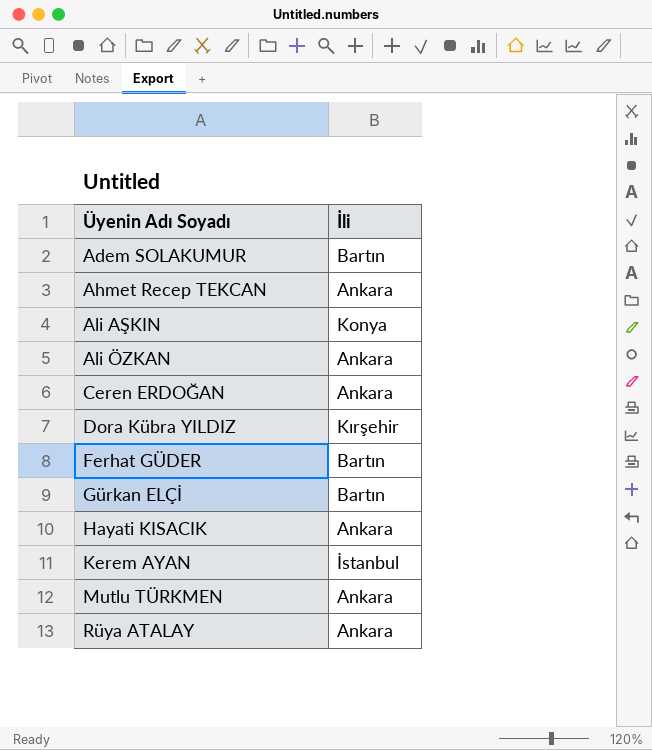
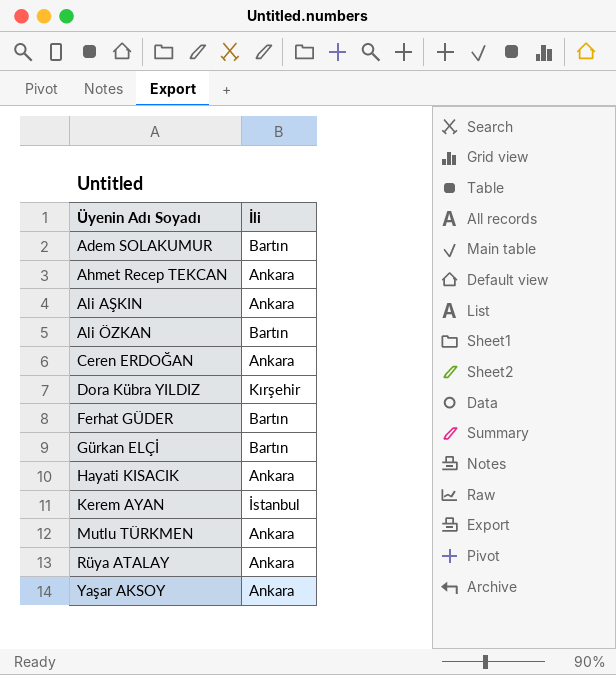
Ali AŞKIN | İli: Konya -> Ankara
Ali ÖZKAN | İli: Ankara -> Bartın
row Yaşar AKSOY: none -> Ankara

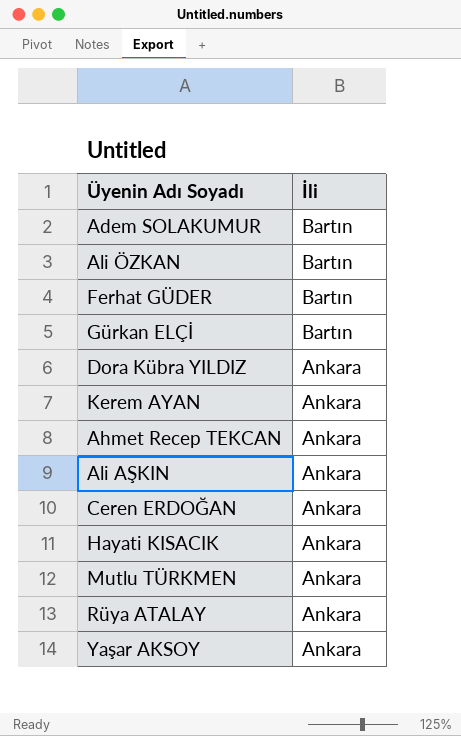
row order: Üyenin Adı Soyadı ascending -> İli descending
Dora Kübra YILDIZ | İli: Kırşehir -> Ankara
Kerem AYAN | İli: İstanbul -> Ankara

